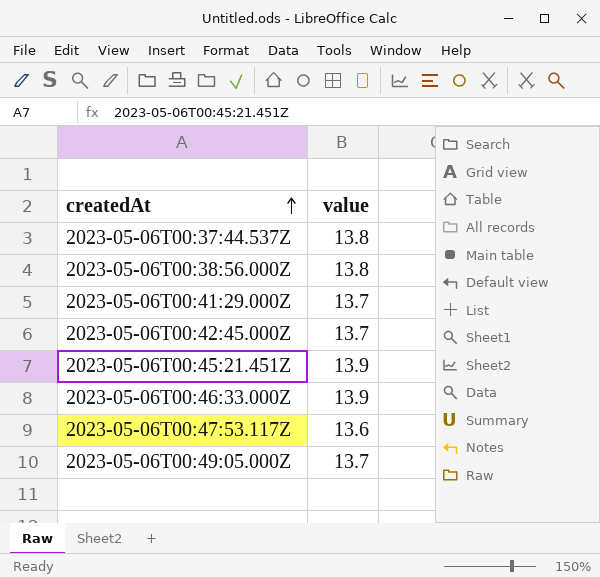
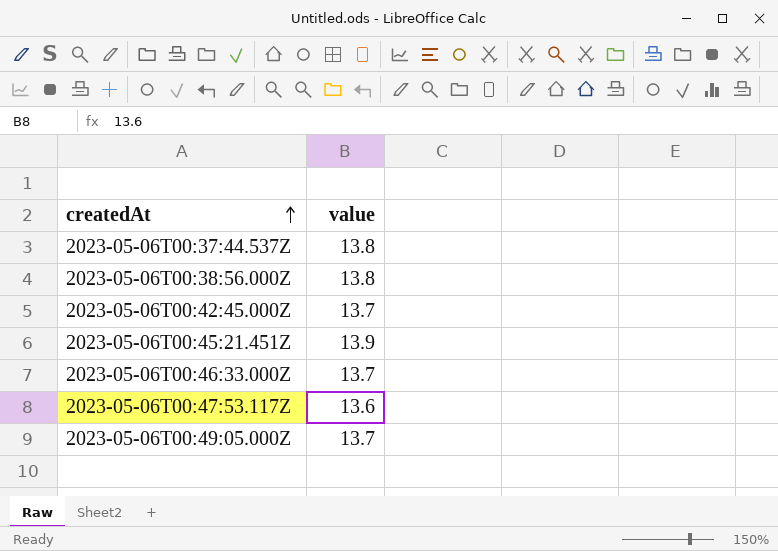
row 2023-05-06T00:41:29.000Z: 13.7 -> none
2023-05-06T00:46:33.000Z | value: 13.9 -> 13.7

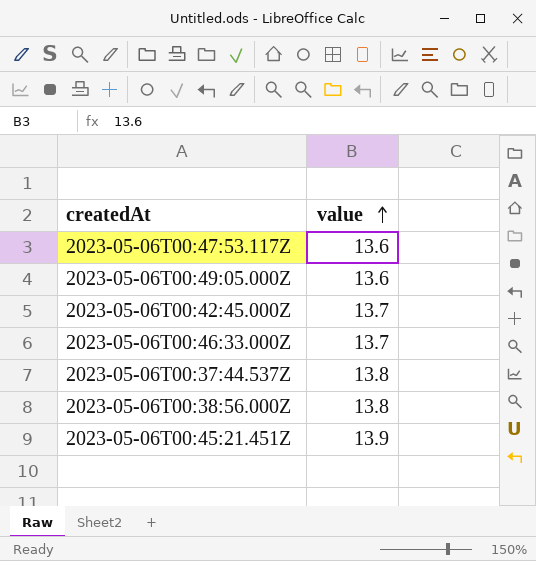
row order: createdAt ascending -> value ascending
2023-05-06T00:49:05.000Z | value: 13.7 -> 13.6

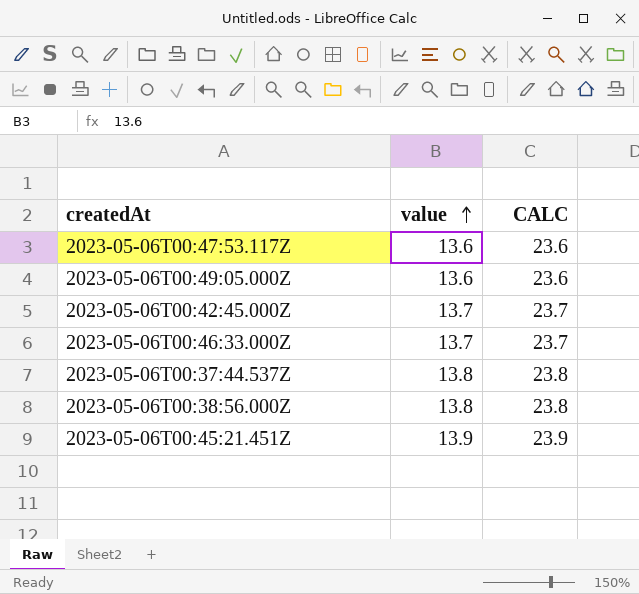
column CALC | formula: none -> [value] + 10

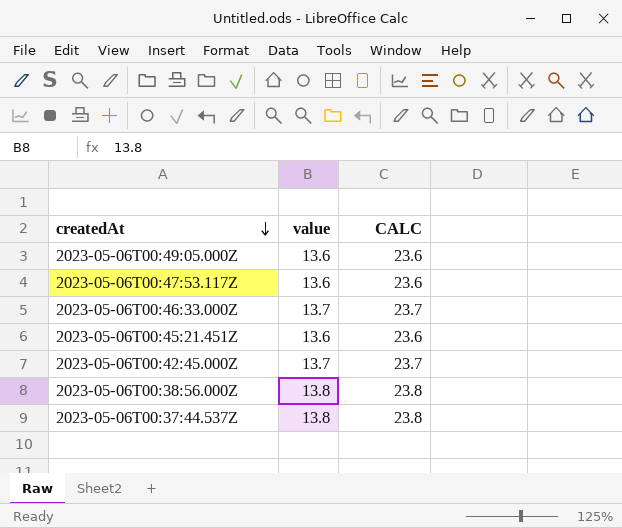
row order: value ascending -> createdAt descending
2023-05-06T00:45:21.451Z | value: 13.9 -> 13.6
2023-05-06T00:45:21.451Z | CALC: 23.9 -> 23.6

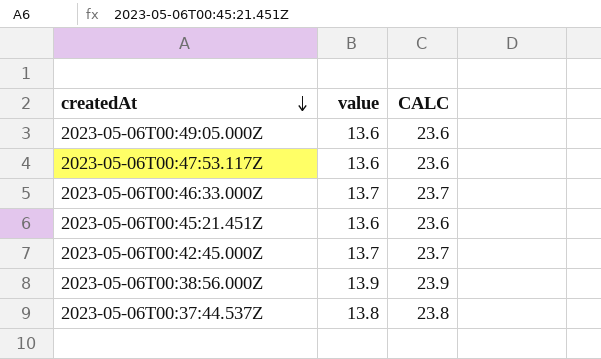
2023-05-06T00:38:56.000Z | value: 13.8 -> 13.9
2023-05-06T00:38:56.000Z | CALC: 23.8 -> 23.9

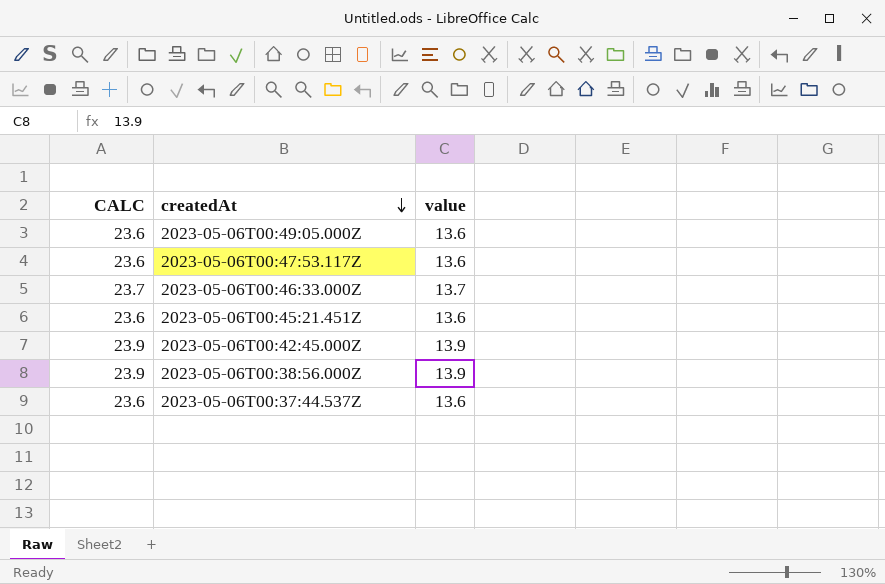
column CALC | position: 3 -> 1
2023-05-06T00:42:45.000Z | CALC: 23.7 -> 23.9
2023-05-06T00:42:45.000Z | value: 13.7 -> 13.9
2023-05-06T00:37:44.537Z | CALC: 23.8 -> 23.6
2023-05-06T00:37:44.537Z | value: 13.8 -> 13.6

